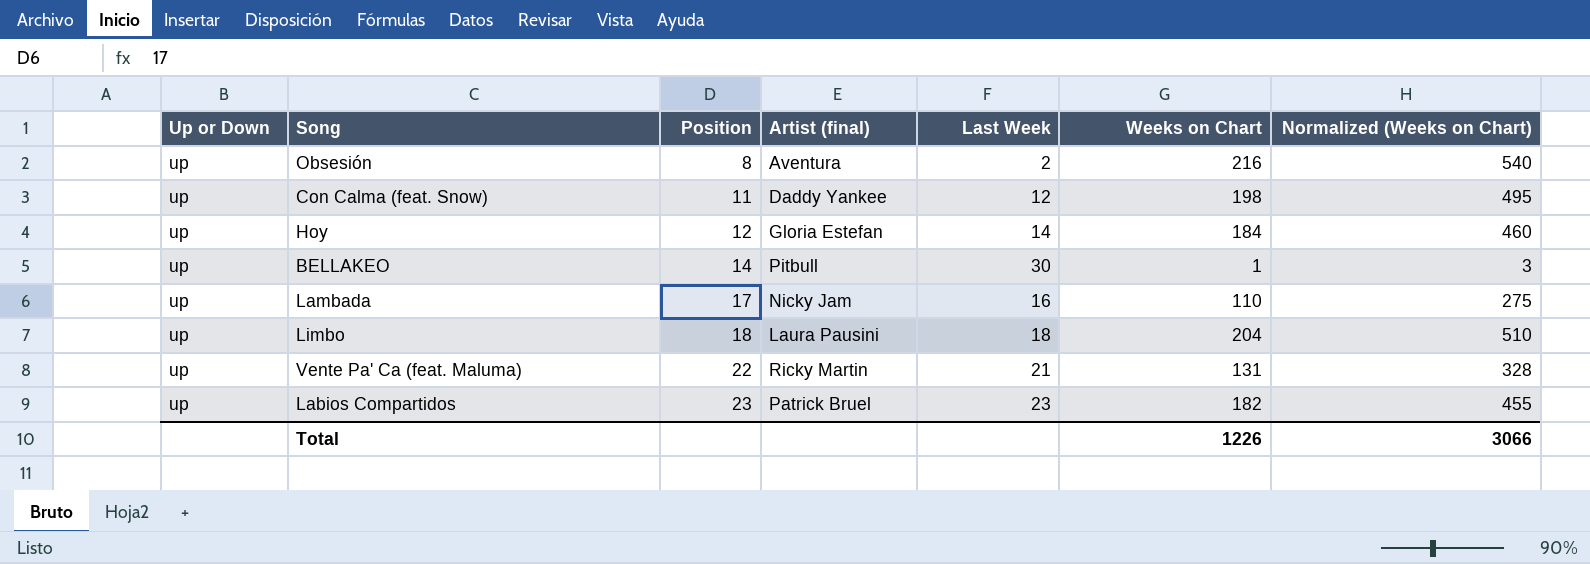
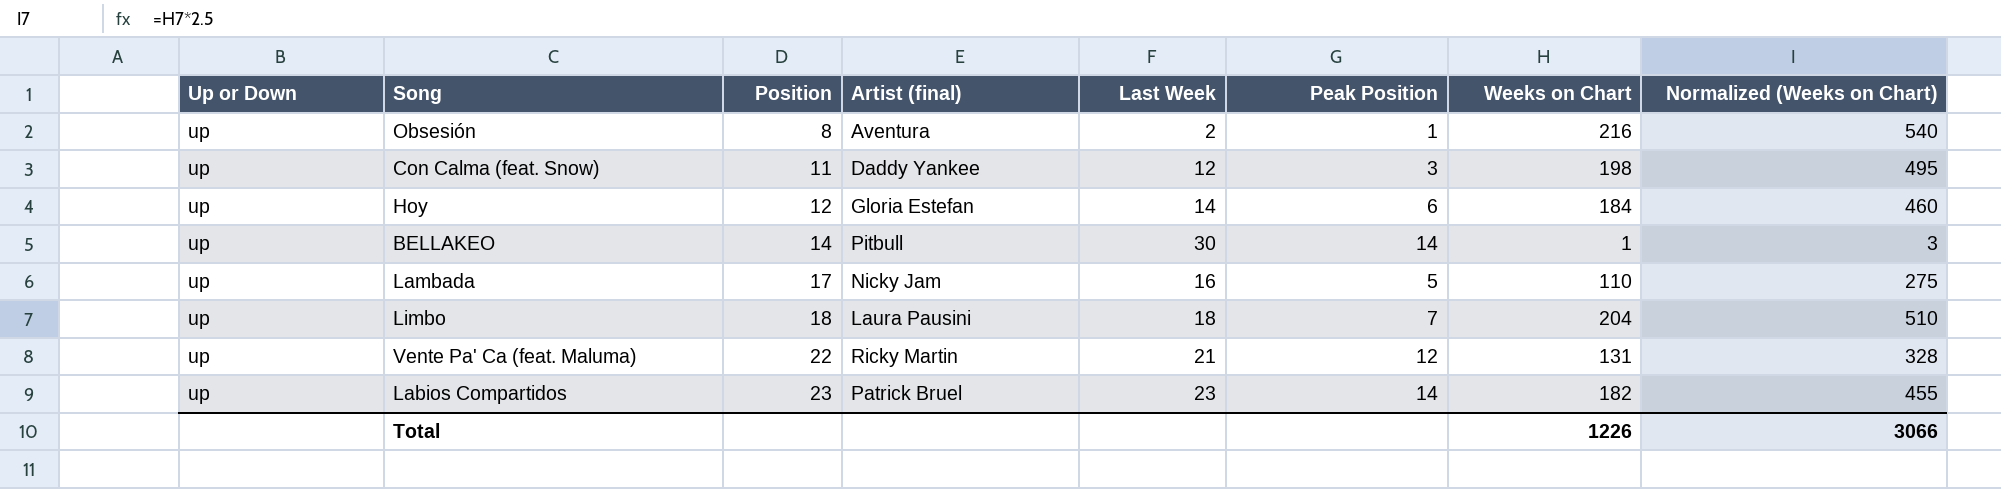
column Peak Position | position: none -> 6

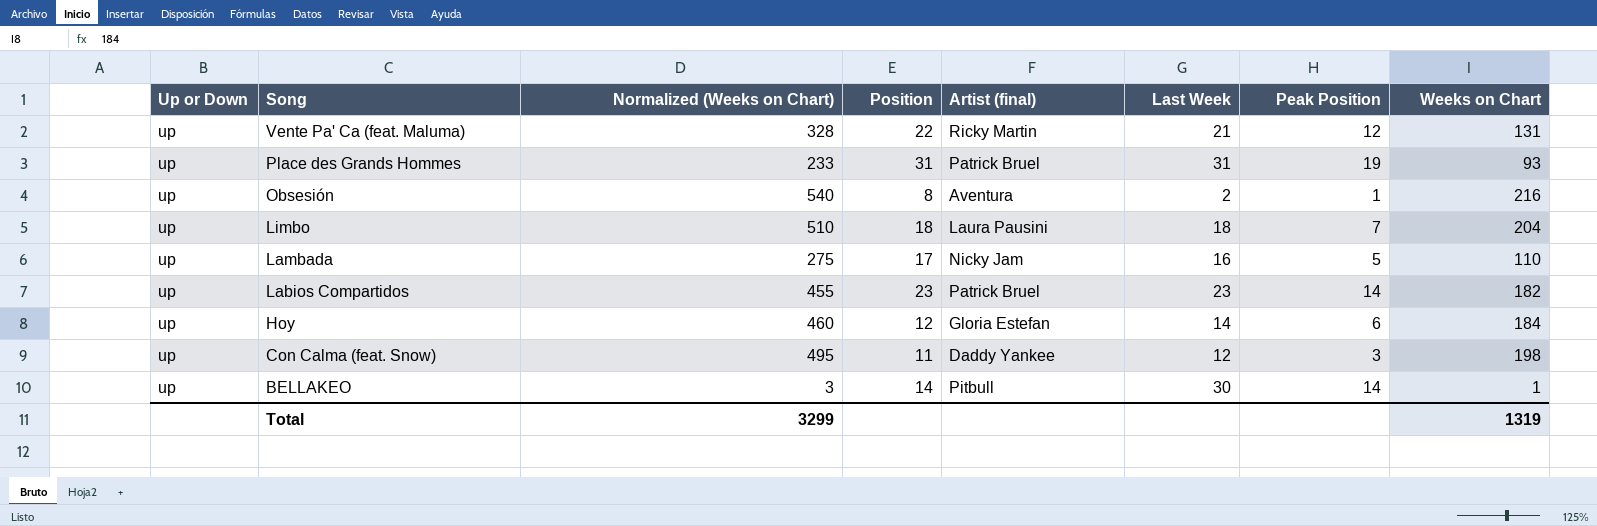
row order: Position ascending -> Song descending
column Normalized (Weeks on Chart) | position: 8 -> 3
row Place des Grands Hommes: none -> up | 233 | 31 | Patrick Bruel | 31 | 19 | 93
Total | Normalized (Weeks on Chart): 3066 -> 3299
Total | Weeks on Chart: 1226 -> 1319

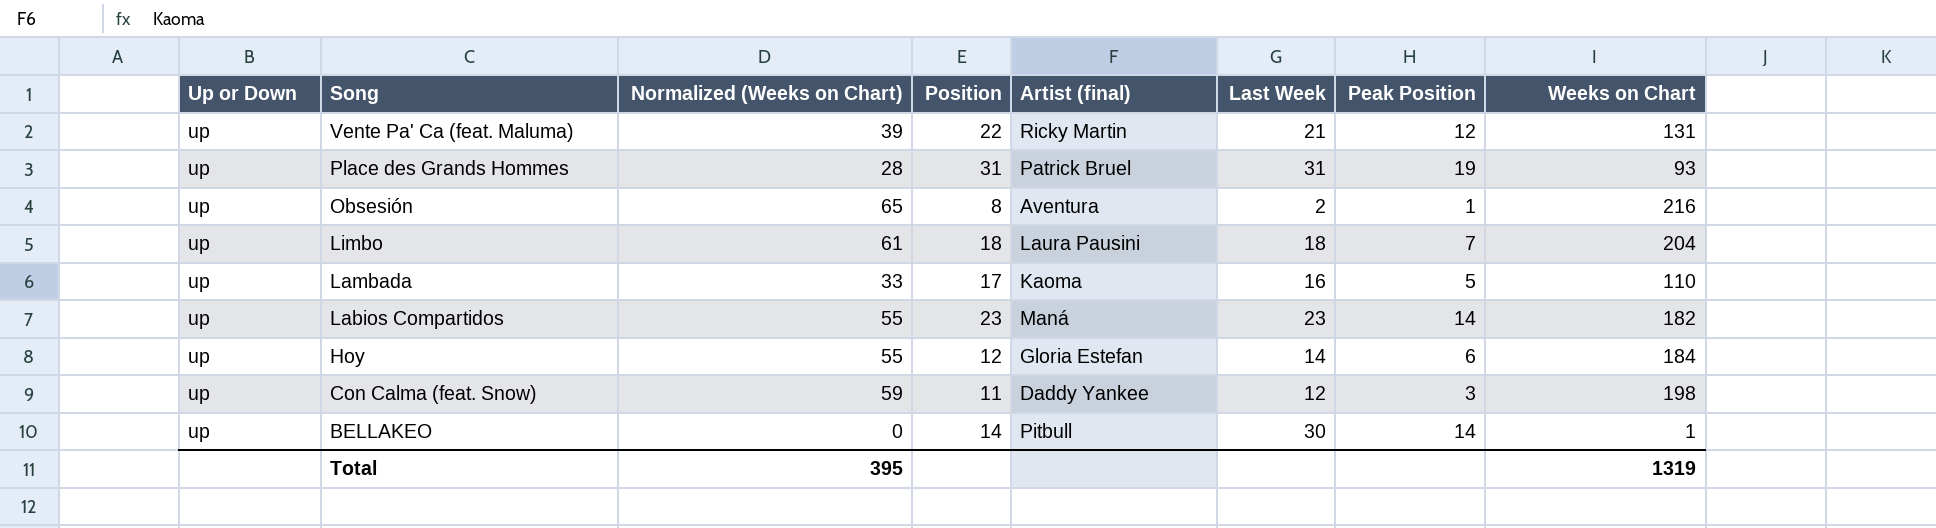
column Normalized (Weeks on Chart) | formula: [Weeks on Chart] * 2.5 -> [Weeks on Chart] * 0.3
Lambada | Artist (final): Nicky Jam -> Kaoma
Labios Compartidos | Artist (final): Patrick Bruel -> Maná
Total | Normalized (Weeks on Chart): 3299 -> 395

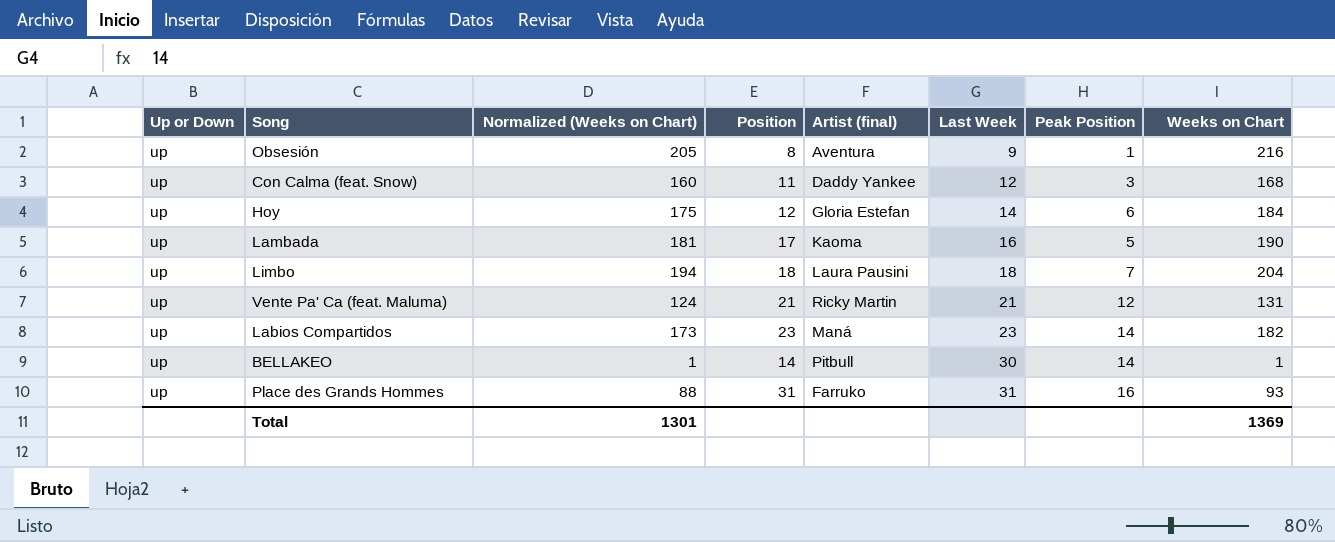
row order: Song descending -> Last Week ascending
column Normalized (Weeks on Chart) | formula: [Weeks on Chart] * 0.3 -> [Weeks on Chart] * 0.95
Obsesión | Last Week: 2 -> 9
Con Calma (feat. Snow) | Weeks on Chart: 198 -> 168
Lambada | Weeks on Chart: 110 -> 190
Vente Pa' Ca (feat. Maluma) | Position: 22 -> 21
Place des Grands Hommes | Artist (final): Patrick Bruel -> Farruko
Place des Grands Hommes | Peak Position: 19 -> 16
Total | Normalized (Weeks on Chart): 395 -> 1301
Total | Weeks on Chart: 1319 -> 1369

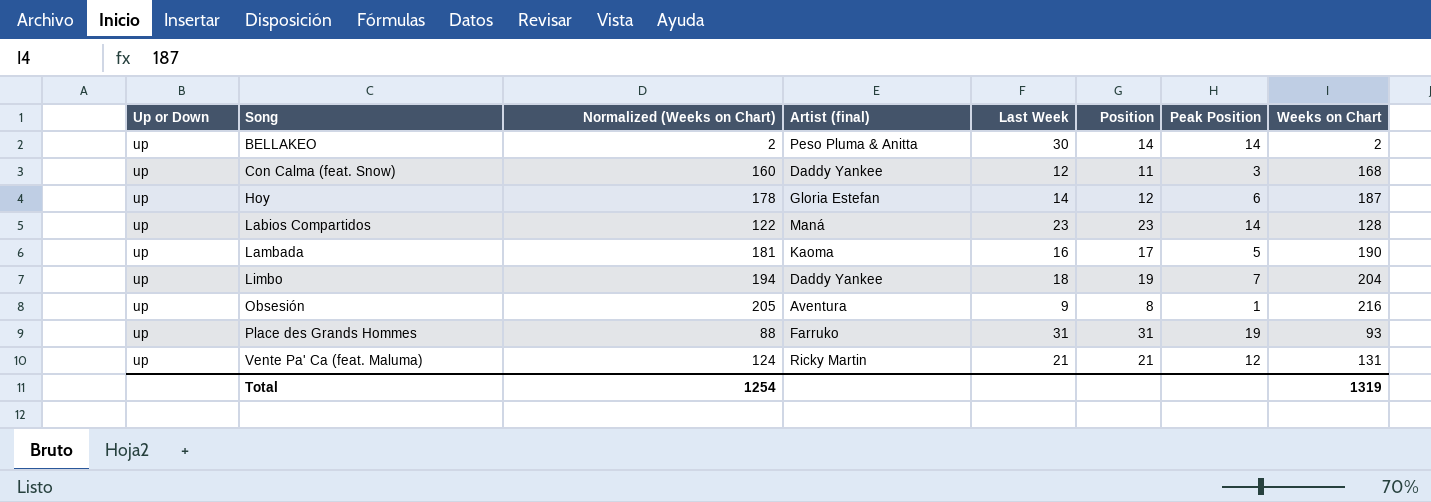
row order: Last Week ascending -> Song ascending
column Position | position: 4 -> 6
BELLAKEO | Normalized (Weeks on Chart): 1 -> 2
BELLAKEO | Artist (final): Pitbull -> Peso Pluma & Anitta
BELLAKEO | Weeks on Chart: 1 -> 2
Hoy | Normalized (Weeks on Chart): 175 -> 178
Hoy | Weeks on Chart: 184 -> 187
Labios Compartidos | Normalized (Weeks on Chart): 173 -> 122
Labios Compartidos | Weeks on Chart: 182 -> 128
Limbo | Artist (final): Laura Pausini -> Daddy Yankee
Limbo | Position: 18 -> 19
Place des Grands Hommes | Peak Position: 16 -> 19
Total | Normalized (Weeks on Chart): 1301 -> 1254
Total | Weeks on Chart: 1369 -> 1319

